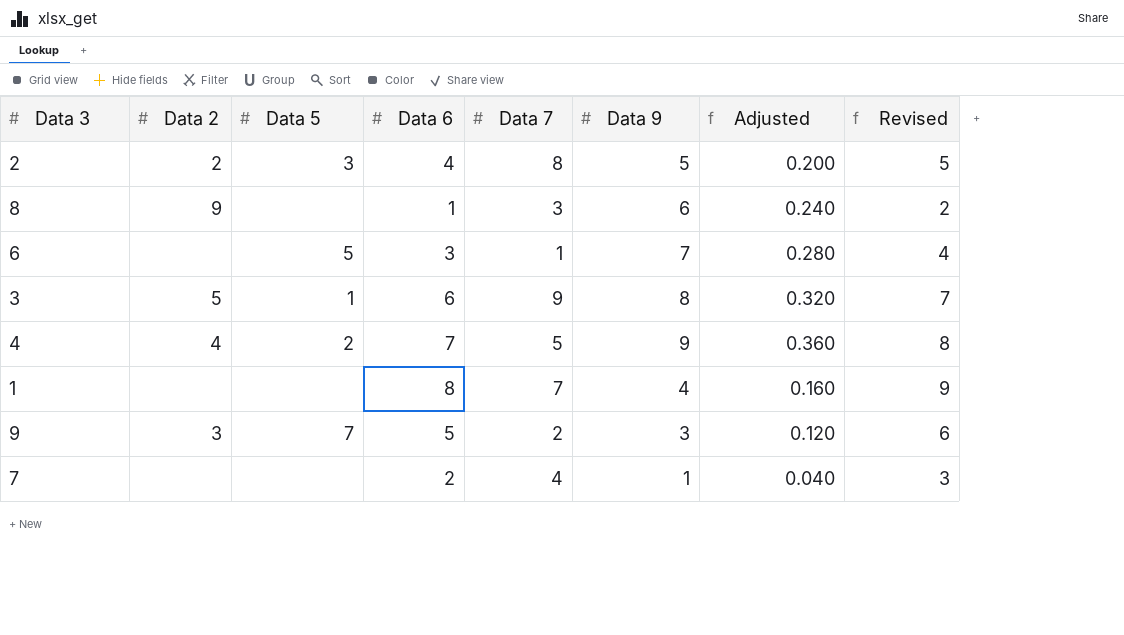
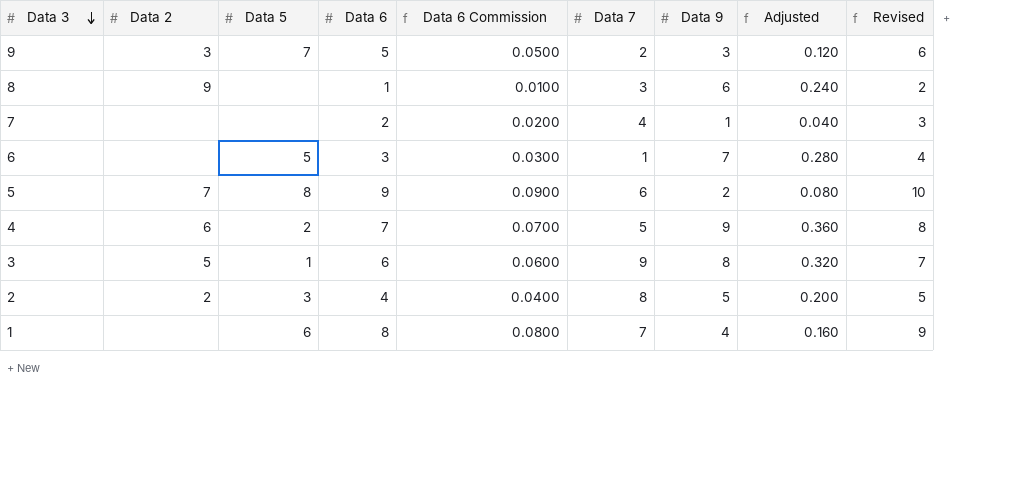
row order: none -> Data 3 descending
column Data 6 Commission | formula: none -> [Data 6] * 0.01
row 5: none -> 7 | 8 | 9 | 0.0900 | 6 | 2 | 0.080 | 10
4 | Data 2: 4 -> 6
1 | Data 5: none -> 6

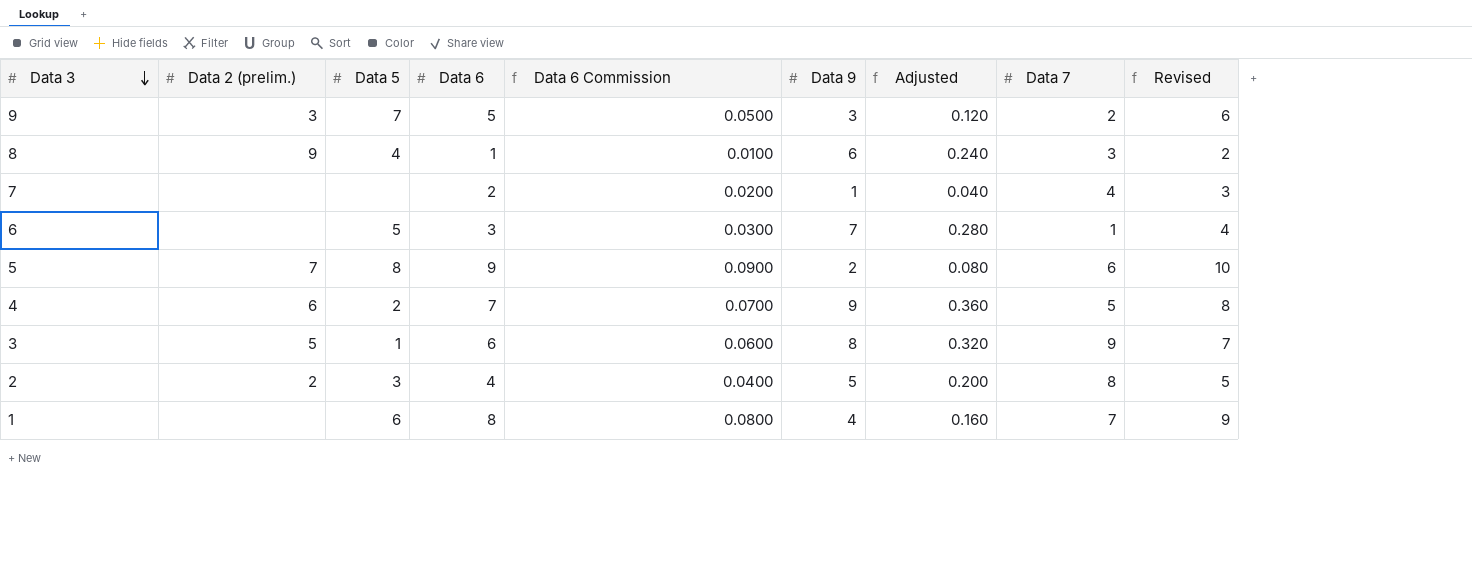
column name: Data 2 -> Data 2 (prelim.)
column Data 7 | position: 6 -> 8
8 | Data 5: none -> 4

